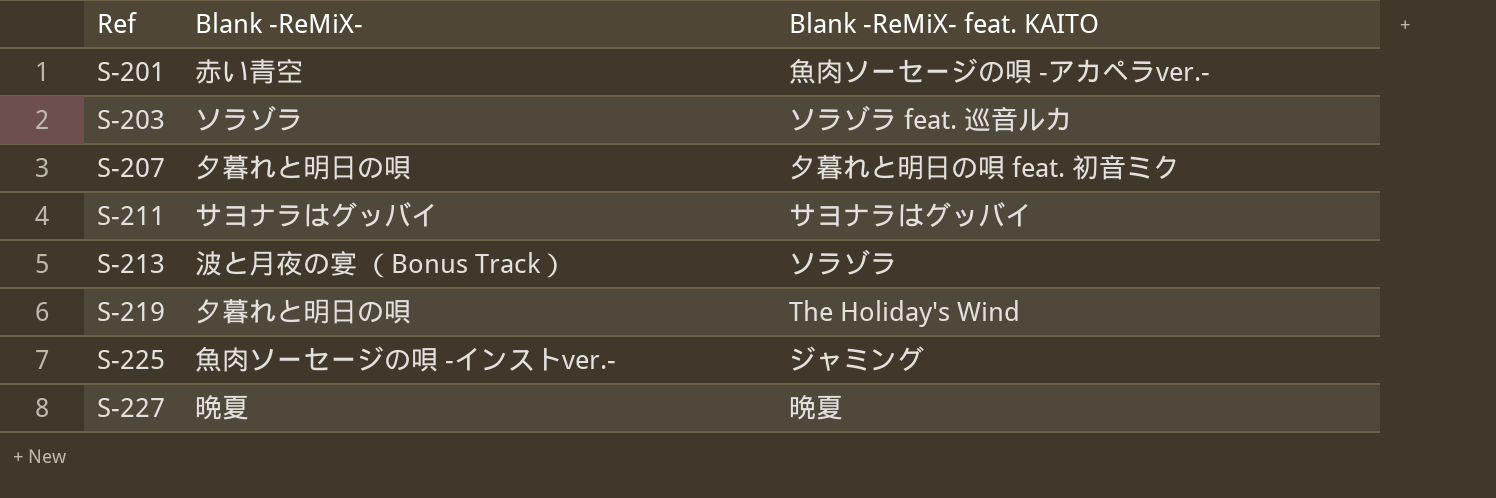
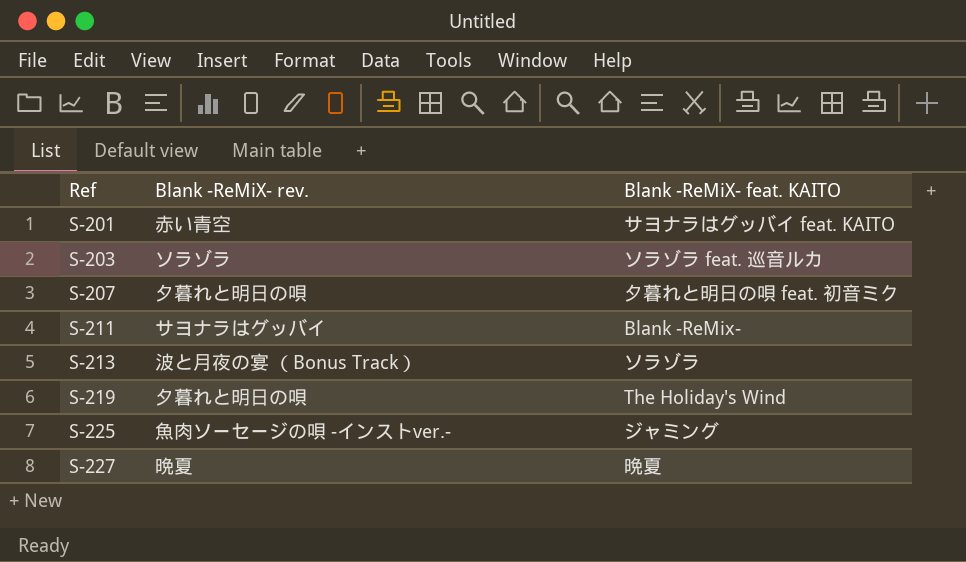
column name: Blank -ReMiX- -> Blank -ReMiX- rev.
S-201 | Blank -ReMiX- feat. KAITO: 魚肉ソーセージの唄 -アカペラver.- -> サヨナラはグッバイ feat. KAITO
S-211 | Blank -ReMiX- feat. KAITO: サヨナラはグッバイ -> Blank -ReMix-

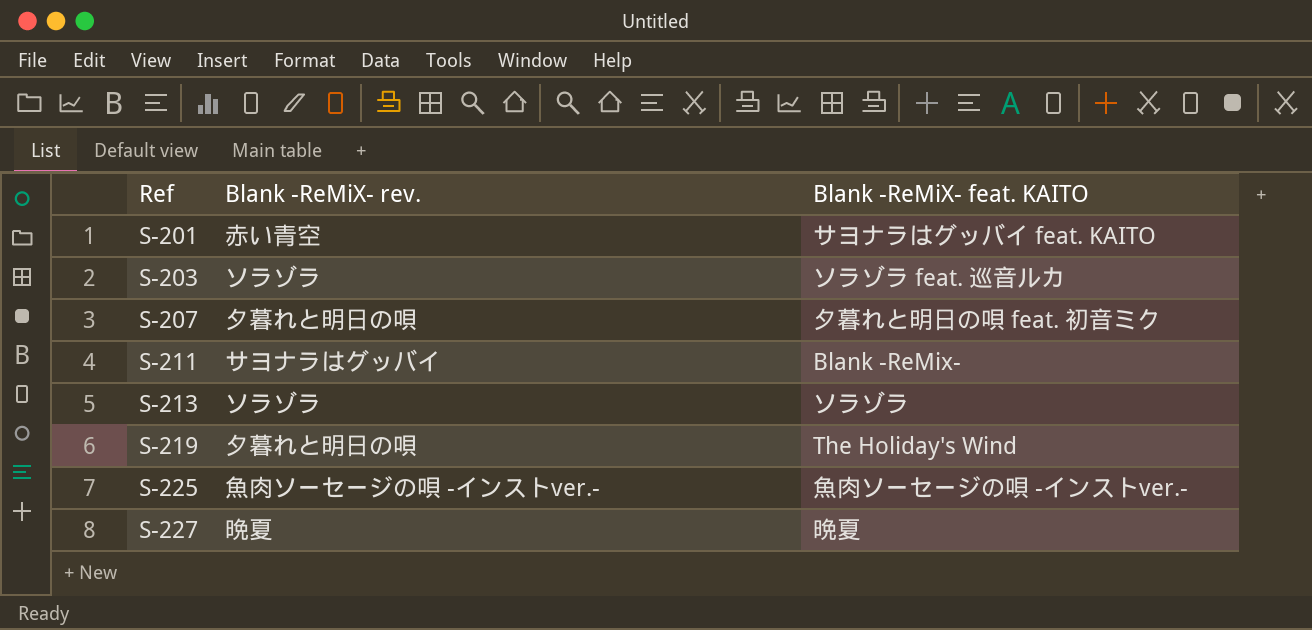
S-213 | Blank -ReMiX- rev.: 波と月夜の宴 （Bonus Track） -> ソラゾラ
S-225 | Blank -ReMiX- feat. KAITO: ジャミング -> 魚肉ソーセージの唄 -インストver.-

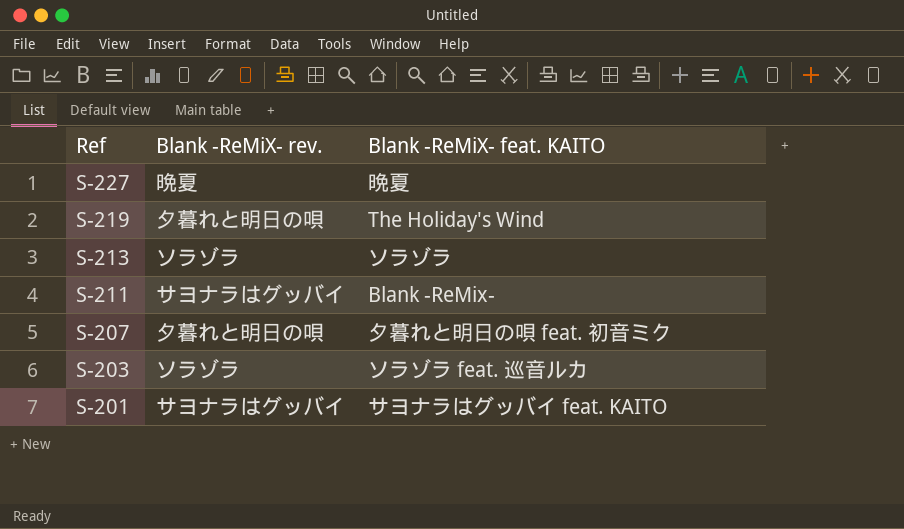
row order: Ref ascending -> Ref descending
row S-225: 魚肉ソーセージの唄 -インストver.- | 魚肉ソーセージの唄 -インストver.- -> none
S-201 | Blank -ReMiX- rev.: 赤い青空 -> サヨナラはグッバイ

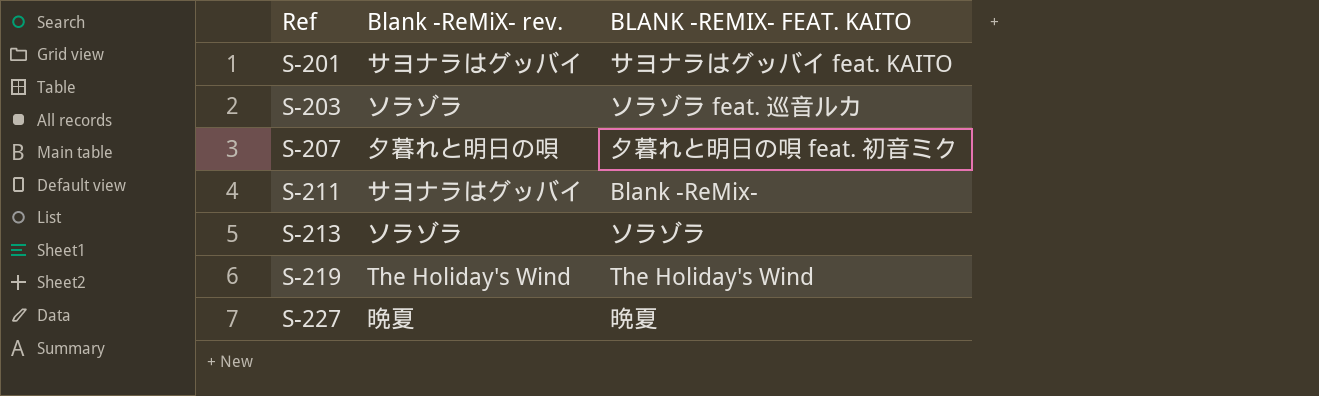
row order: Ref descending -> Ref ascending
column name: Blank -ReMiX- feat. KAITO -> BLANK -REMIX- FEAT. KAITO
S-219 | Blank -ReMiX- rev.: 夕暮れと明日の唄 -> The Holiday's Wind

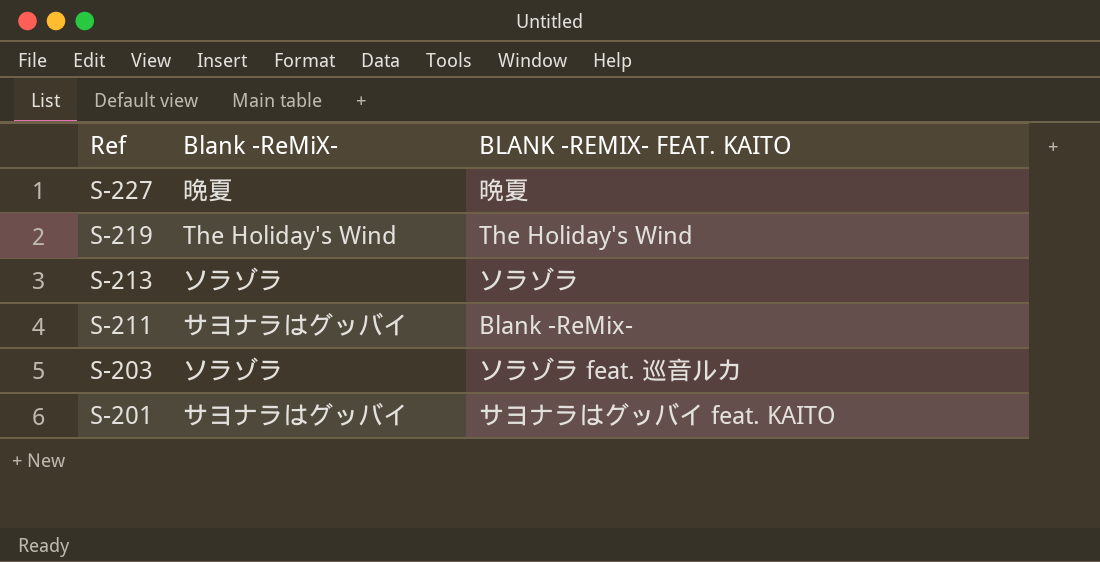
row order: Ref ascending -> Ref descending
column name: Blank -ReMiX- rev. -> Blank -ReMiX-
row S-207: 夕暮れと明日の唄 | 夕暮れと明日の唄 feat. 初音ミク -> none

